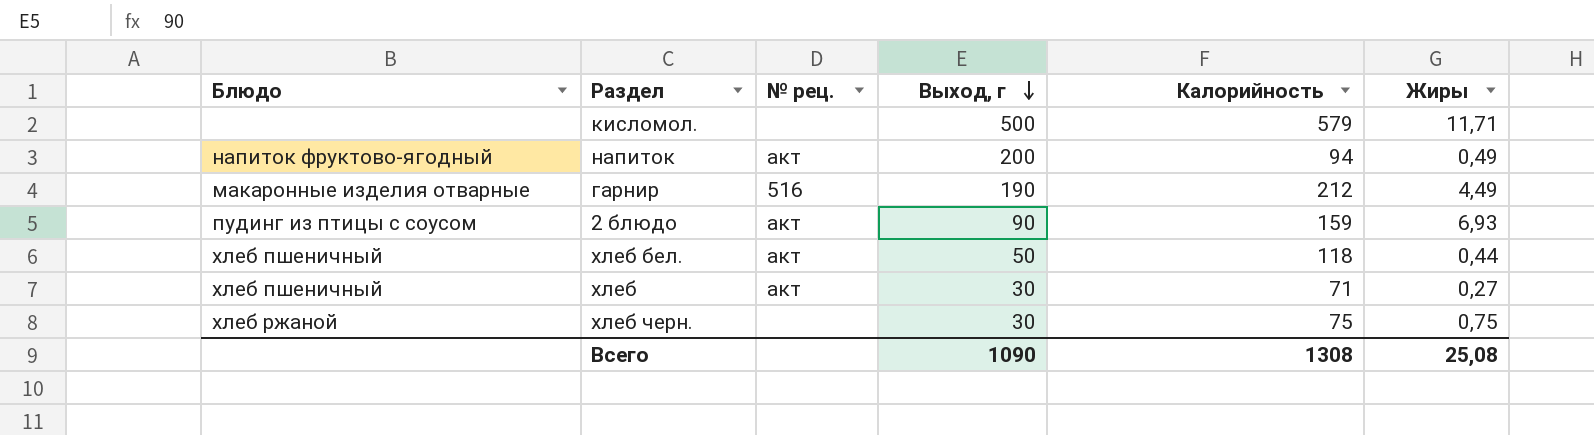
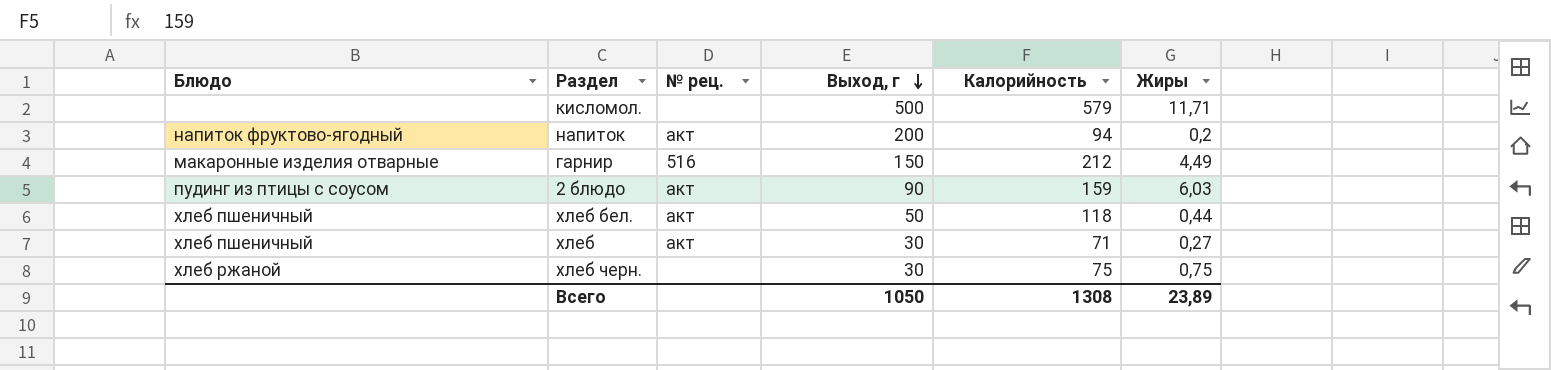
напиток | Жиры: 0,49 -> 0,2
гарнир | Выход, г: 190 -> 150
2 блюдо | Жиры: 6,93 -> 6,03
Всего | Выход, г: 1090 -> 1050
Всего | Жиры: 25,08 -> 23,89

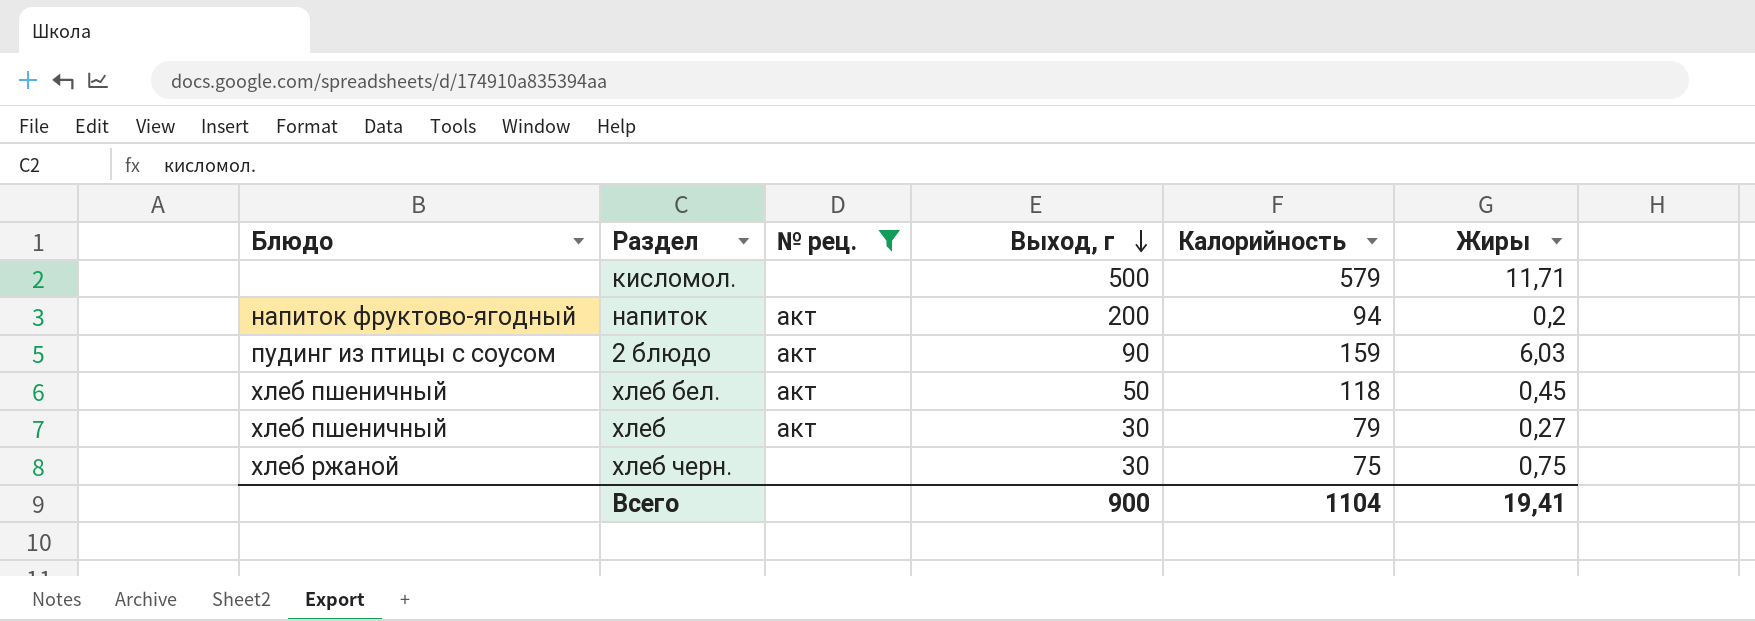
filter: none -> № рец. != 516
хлеб бел. | Жиры: 0,44 -> 0,45
хлеб | Калорийность: 71 -> 79
Всего | Выход, г: 1050 -> 900
Всего | Калорийность: 1308 -> 1104
Всего | Жиры: 23,89 -> 19,41

